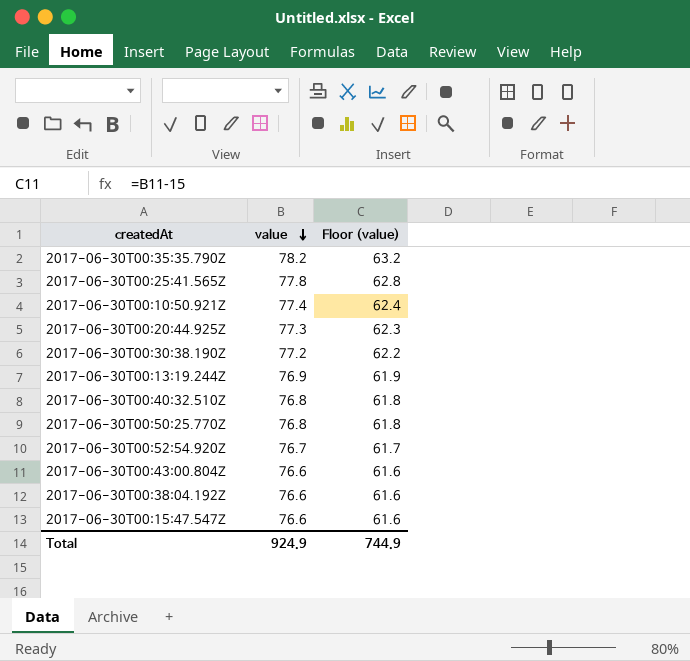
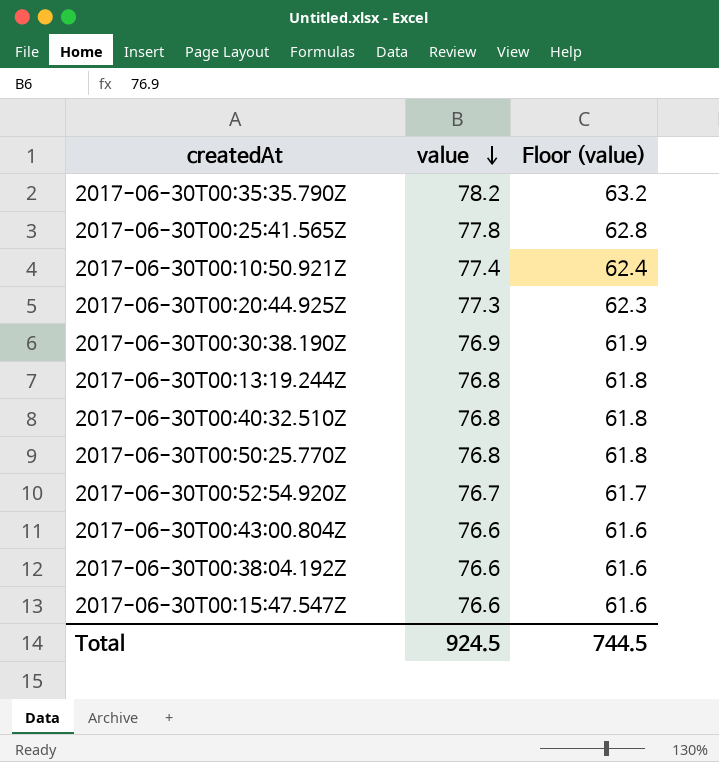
2017-06-30T00:30:38.190Z | value: 77.2 -> 76.9
2017-06-30T00:30:38.190Z | Floor (value): 62.2 -> 61.9
2017-06-30T00:13:19.244Z | value: 76.9 -> 76.8
2017-06-30T00:13:19.244Z | Floor (value): 61.9 -> 61.8
Total | value: 924.9 -> 924.5
Total | Floor (value): 744.9 -> 744.5

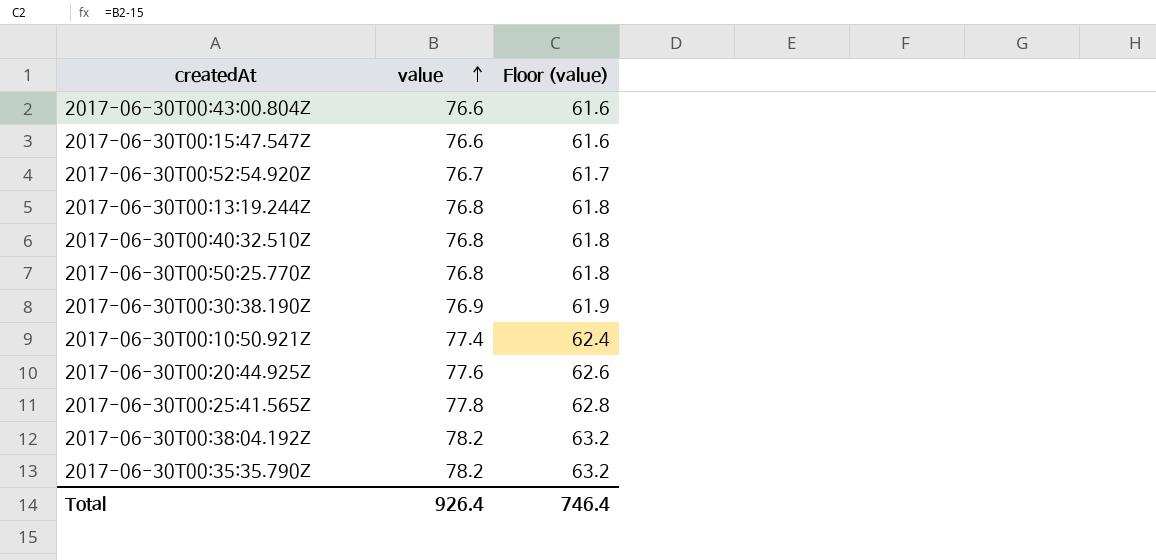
row order: value descending -> value ascending
2017-06-30T00:20:44.925Z | value: 77.3 -> 77.6
2017-06-30T00:20:44.925Z | Floor (value): 62.3 -> 62.6
2017-06-30T00:38:04.192Z | value: 76.6 -> 78.2
2017-06-30T00:38:04.192Z | Floor (value): 61.6 -> 63.2
Total | value: 924.5 -> 926.4
Total | Floor (value): 744.5 -> 746.4

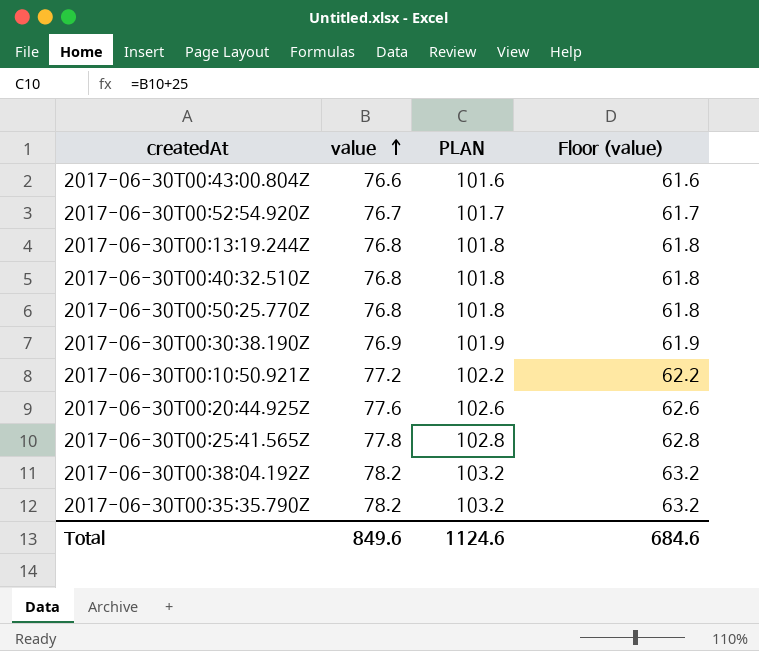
column PLAN | formula: none -> [value] + 25
row 2017-06-30T00:15:47.547Z: 76.6 | 61.6 -> none
2017-06-30T00:10:50.921Z | value: 77.4 -> 77.2
2017-06-30T00:10:50.921Z | Floor (value): 62.4 -> 62.2
Total | value: 926.4 -> 849.6
Total | Floor (value): 746.4 -> 684.6

